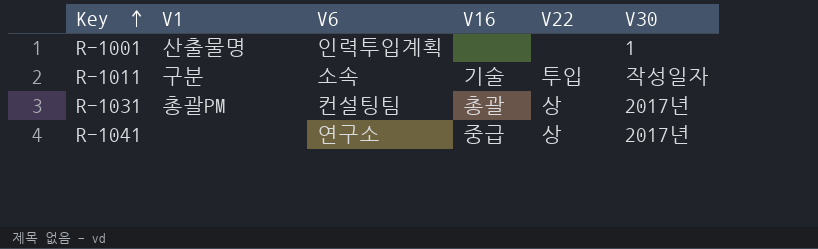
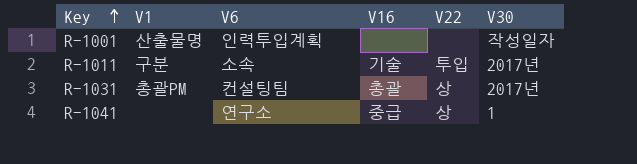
R-1001 | V30: 1 -> 작성일자
R-1011 | V30: 작성일자 -> 2017년
R-1041 | V30: 2017년 -> 1

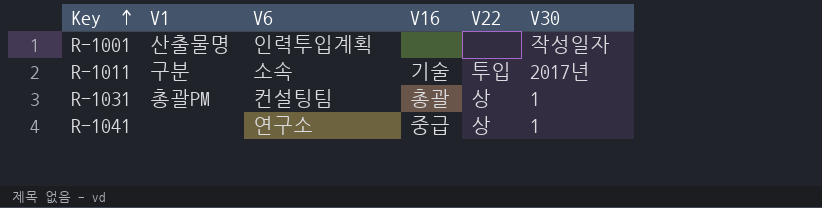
R-1031 | V30: 2017년 -> 1

